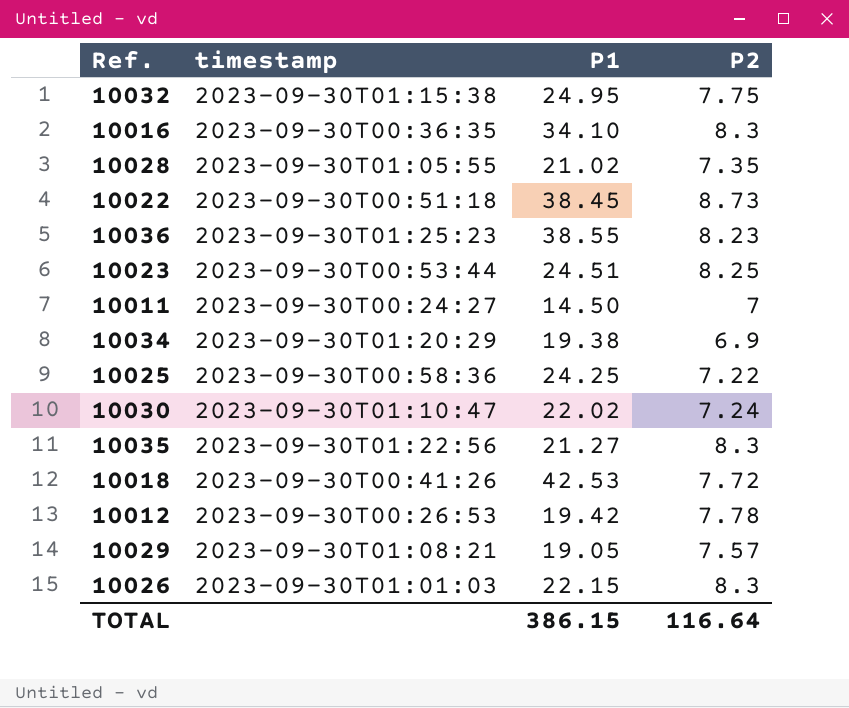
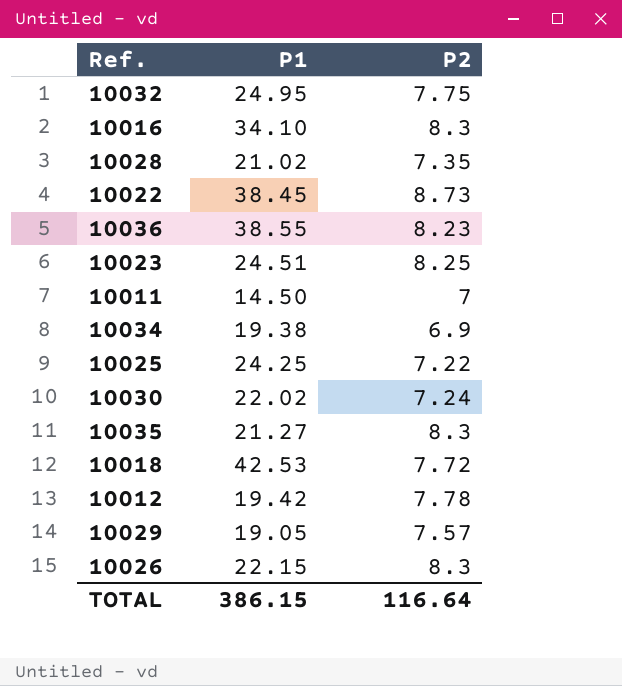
column timestamp | position: 2 -> none

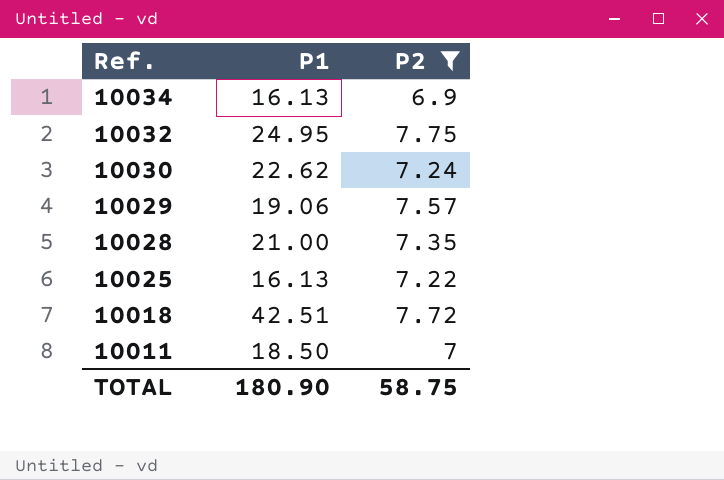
filter: none -> P2 <= 7.75
row order: none -> Ref. descending
10034 | P1: 19.38 -> 16.13
10030 | P1: 22.02 -> 22.62
10029 | P1: 19.05 -> 19.06
10028 | P1: 21.02 -> 21.00
10025 | P1: 24.25 -> 16.13
10018 | P1: 42.53 -> 42.51
10011 | P1: 14.50 -> 18.50
TOTAL | P1: 386.15 -> 180.90
TOTAL | P2: 116.64 -> 58.75

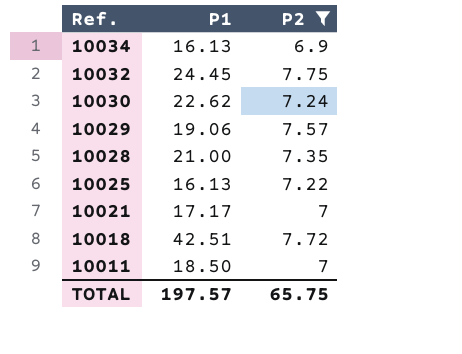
10032 | P1: 24.95 -> 24.45
row 10021: none -> 17.17 | 7
TOTAL | P1: 180.90 -> 197.57
TOTAL | P2: 58.75 -> 65.75

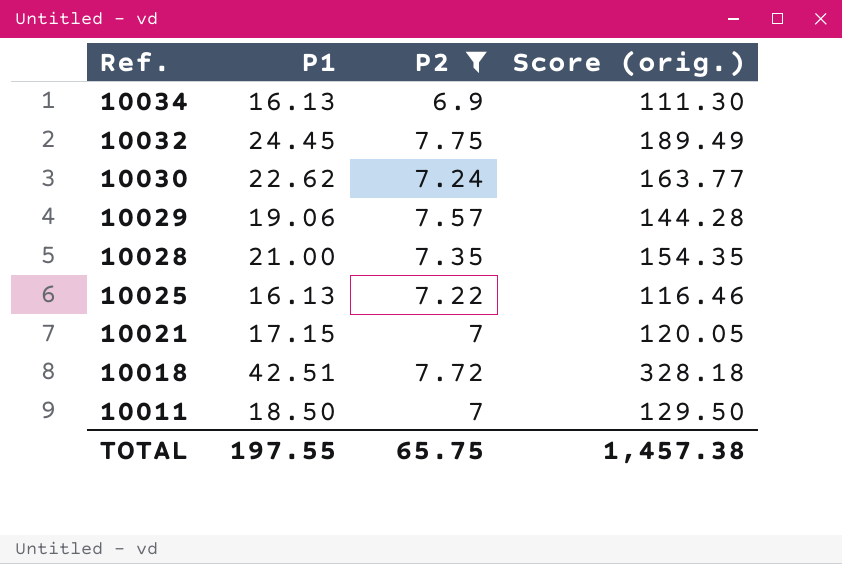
column Score (orig.) | formula: none -> [P1] * [P2]
10021 | P1: 17.17 -> 17.15
TOTAL | P1: 197.57 -> 197.55

